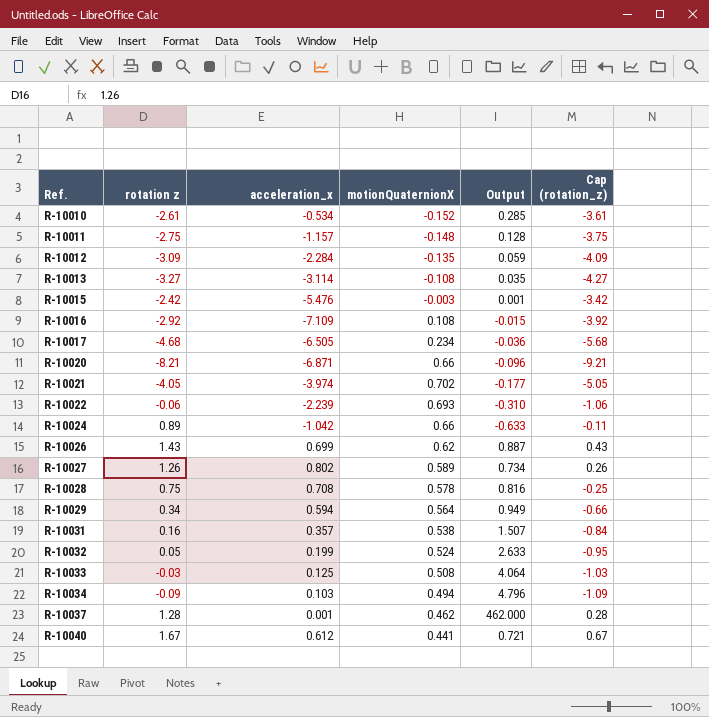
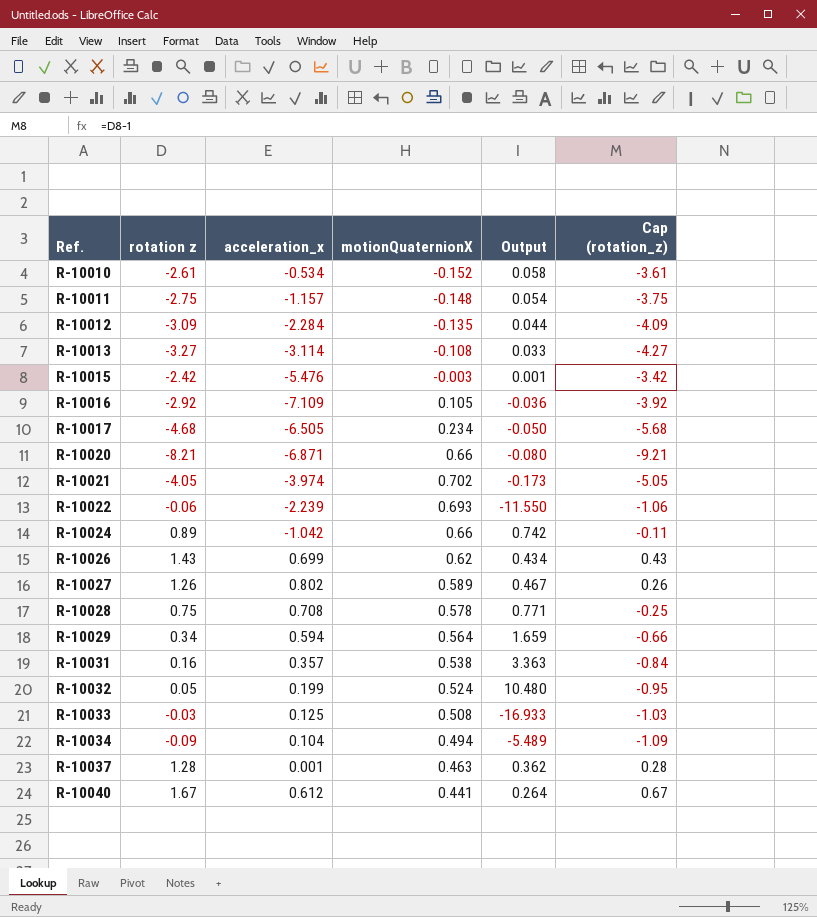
column Output | formula: [motionQuaternionX] / [acceleration_x] -> [motionQuaternionX] / [rotation z]
R-10016 | motionQuaternionX: 0.108 -> 0.105
R-10034 | acceleration_x: 0.103 -> 0.104
R-10037 | motionQuaternionX: 0.462 -> 0.463

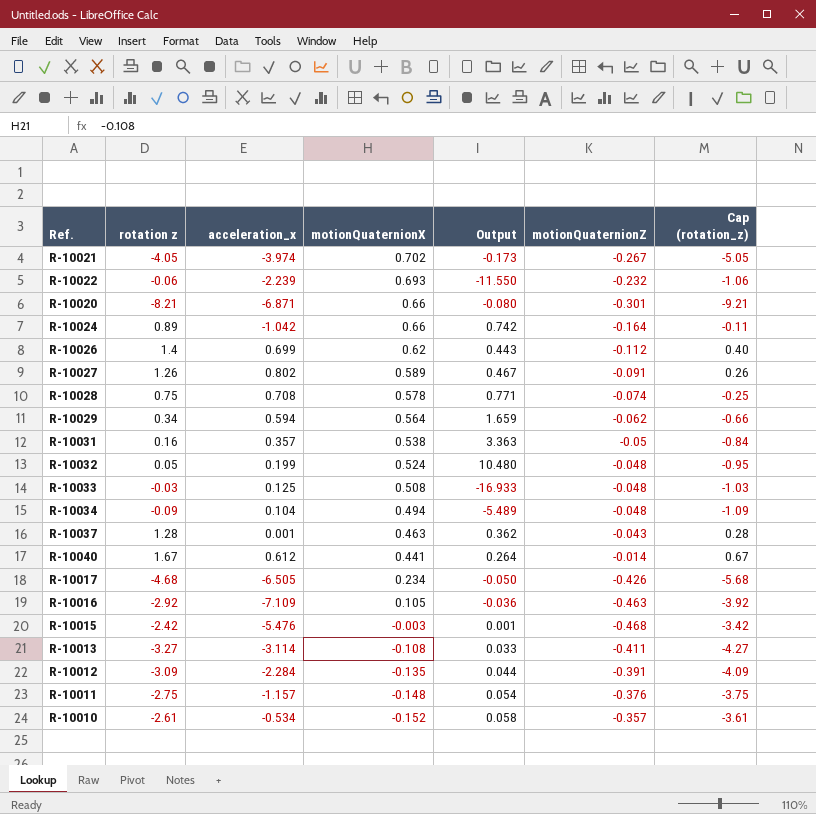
row order: Ref. ascending -> motionQuaternionX descending
column motionQuaternionZ | position: none -> 6
R-10026 | rotation z: 1.43 -> 1.4
R-10026 | Output: 0.434 -> 0.443
R-10026 | Cap (rotation_z): 0.43 -> 0.40

